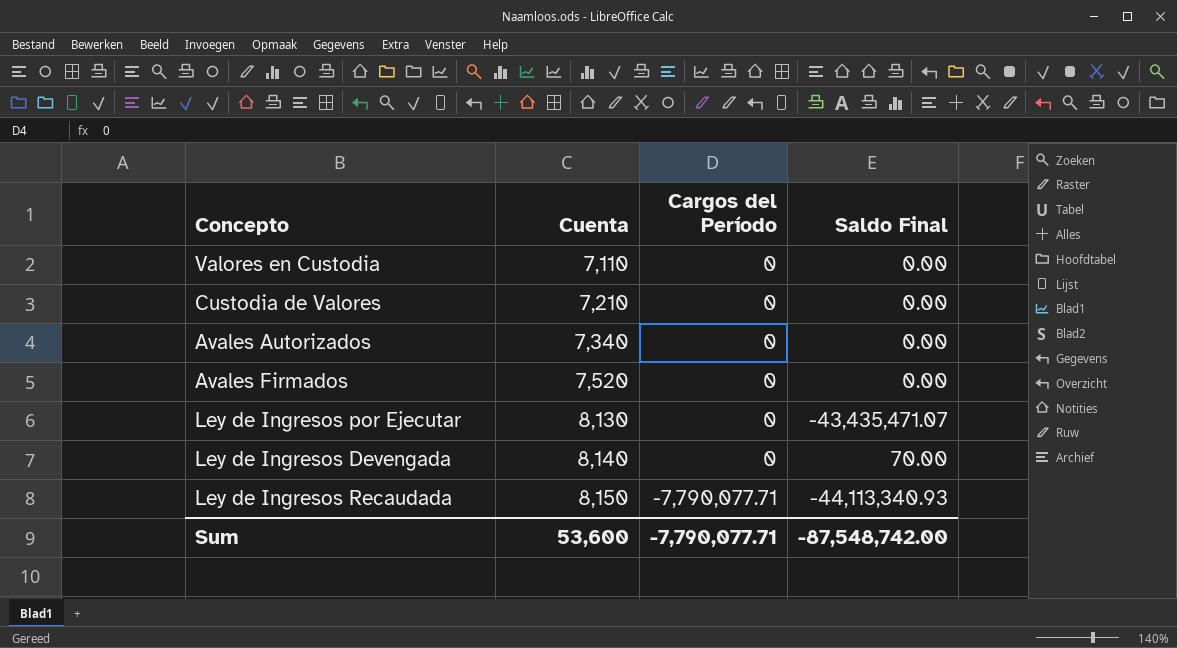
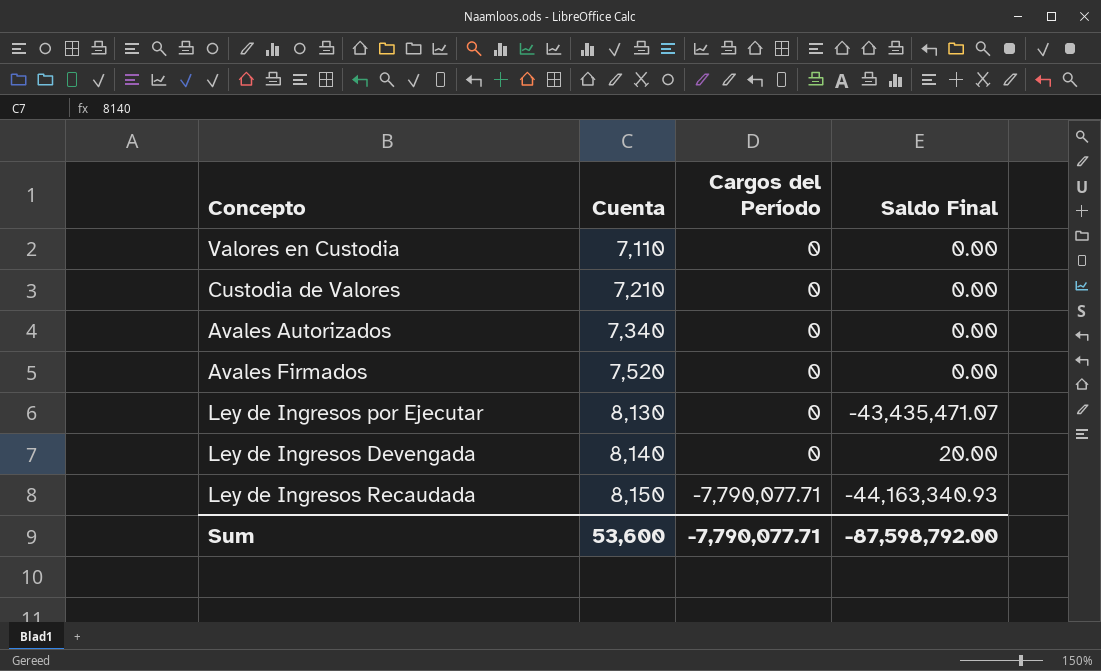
Ley de Ingresos Devengada | Saldo Final: 70.00 -> 20.00
Ley de Ingresos Recaudada | Saldo Final: -44,113,340.93 -> -44,163,340.93
Sum | Saldo Final: -87,548,742.00 -> -87,598,792.00

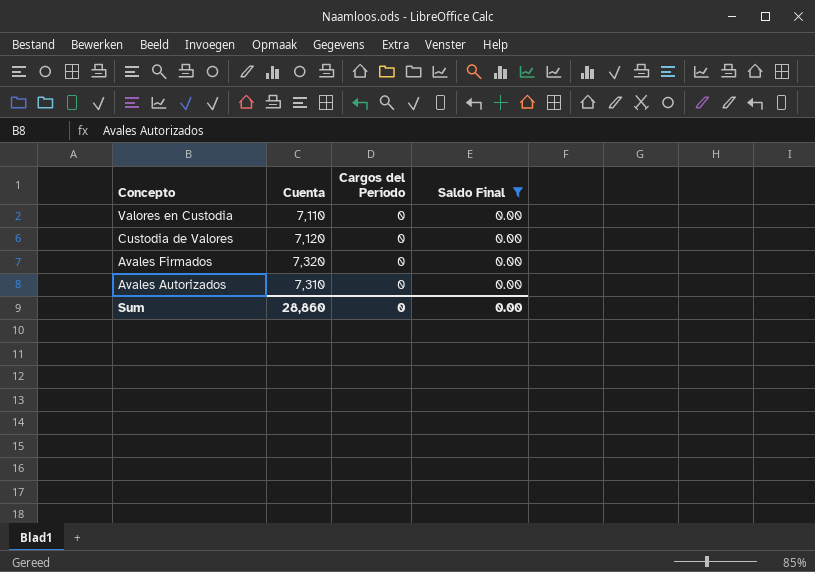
filter: none -> Saldo Final = 0.00
row order: Cuenta ascending -> Concepto descending
Custodia de Valores | Cuenta: 7,210 -> 7,120
Avales Firmados | Cuenta: 7,520 -> 7,320
Avales Autorizados | Cuenta: 7,340 -> 7,310
Sum | Cuenta: 53,600 -> 28,860
Sum | Cargos del Período: -7,790,077.71 -> 0
Sum | Saldo Final: -87,598,792.00 -> 0.00

